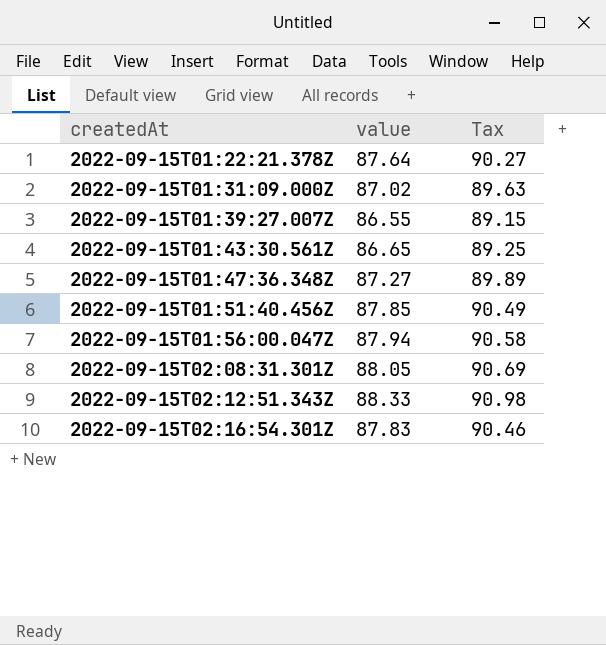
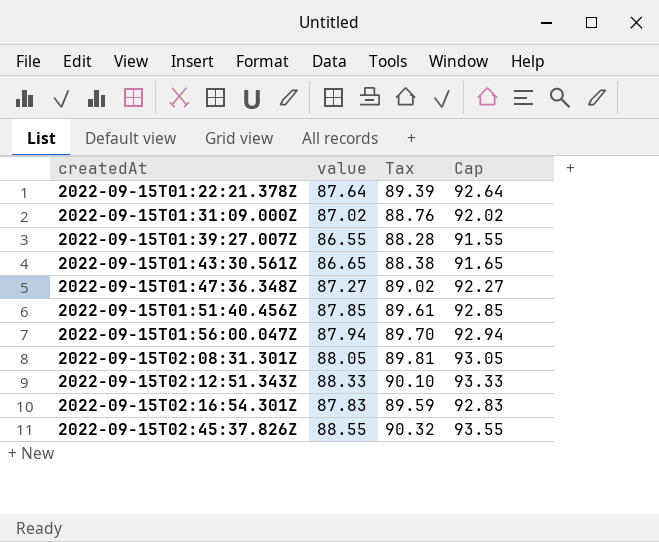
column Tax | formula: [value] * 1.03 -> [value] * 1.02
column Cap | formula: none -> [value] + 5
row 2022-09-15T02:45:37.826Z: none -> 88.55 | 90.32 | 93.55

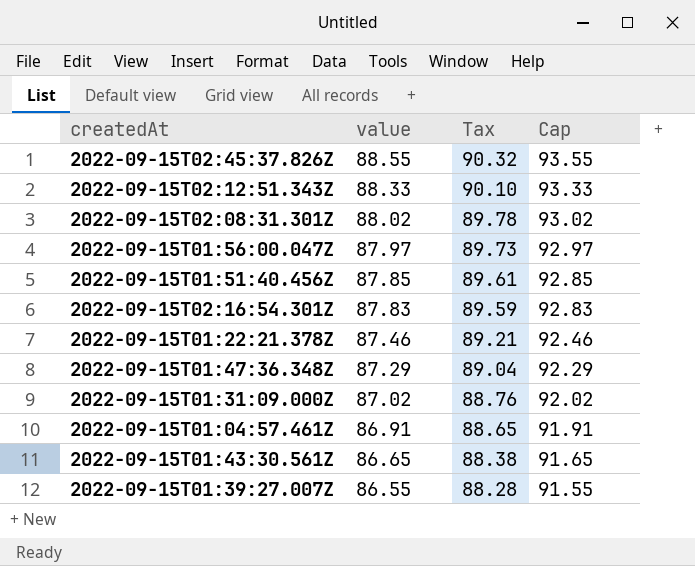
row order: createdAt ascending -> value descending
2022-09-15T02:08:31.301Z | value: 88.05 -> 88.02
2022-09-15T02:08:31.301Z | Tax: 89.81 -> 89.78
2022-09-15T02:08:31.301Z | Cap: 93.05 -> 93.02
2022-09-15T01:56:00.047Z | value: 87.94 -> 87.97
2022-09-15T01:56:00.047Z | Tax: 89.70 -> 89.73
2022-09-15T01:56:00.047Z | Cap: 92.94 -> 92.97
2022-09-15T01:22:21.378Z | value: 87.64 -> 87.46
2022-09-15T01:22:21.378Z | Tax: 89.39 -> 89.21
2022-09-15T01:22:21.378Z | Cap: 92.64 -> 92.46
2022-09-15T01:47:36.348Z | value: 87.27 -> 87.29
2022-09-15T01:47:36.348Z | Tax: 89.02 -> 89.04
2022-09-15T01:47:36.348Z | Cap: 92.27 -> 92.29
row 2022-09-15T01:04:57.461Z: none -> 86.91 | 88.65 | 91.91

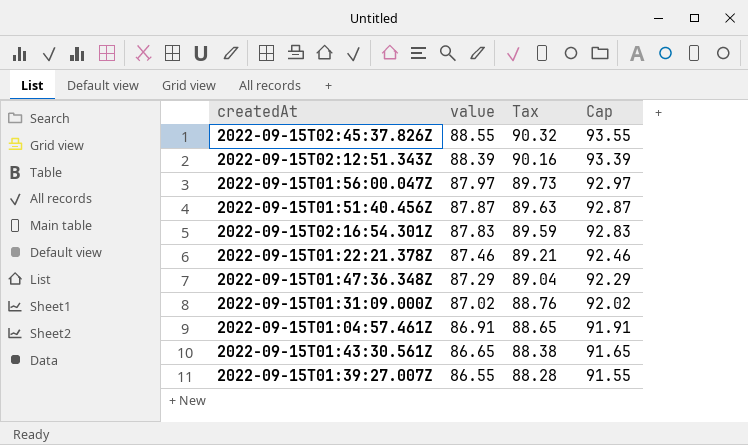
row 2022-09-15T02:08:31.301Z: 88.02 | 89.78 | 93.02 -> none
2022-09-15T02:12:51.343Z | value: 88.33 -> 88.39
2022-09-15T02:12:51.343Z | Tax: 90.10 -> 90.16
2022-09-15T02:12:51.343Z | Cap: 93.33 -> 93.39
2022-09-15T01:51:40.456Z | value: 87.85 -> 87.87
2022-09-15T01:51:40.456Z | Tax: 89.61 -> 89.63
2022-09-15T01:51:40.456Z | Cap: 92.85 -> 92.87

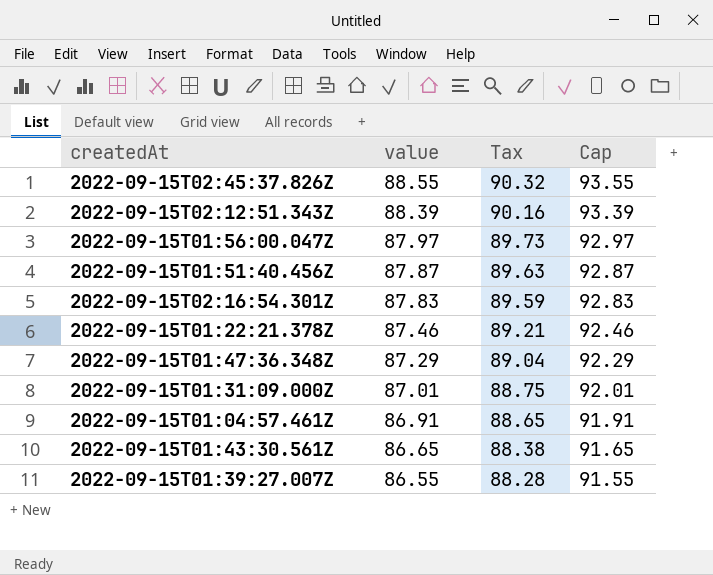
2022-09-15T01:31:09.000Z | value: 87.02 -> 87.01
2022-09-15T01:31:09.000Z | Tax: 88.76 -> 88.75
2022-09-15T01:31:09.000Z | Cap: 92.02 -> 92.01

